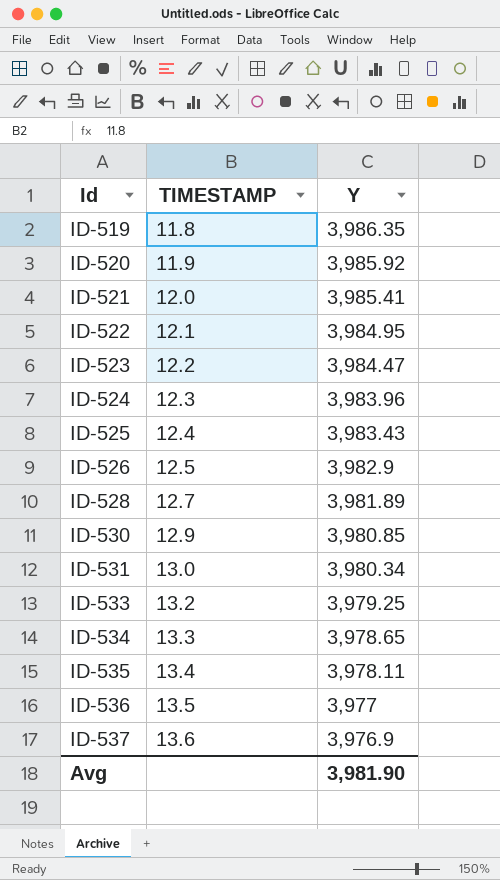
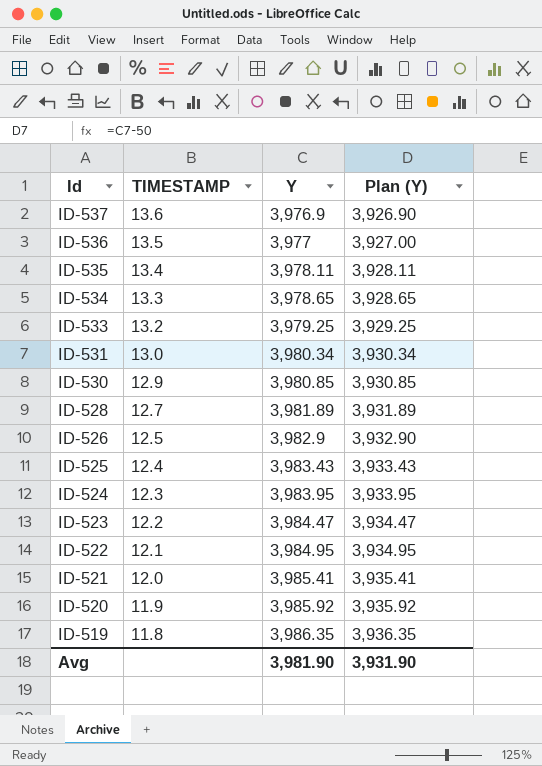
row order: Id ascending -> Id descending
column Plan (Y) | formula: none -> [Y] - 50
ID-524 | Y: 3,983.96 -> 3,983.95

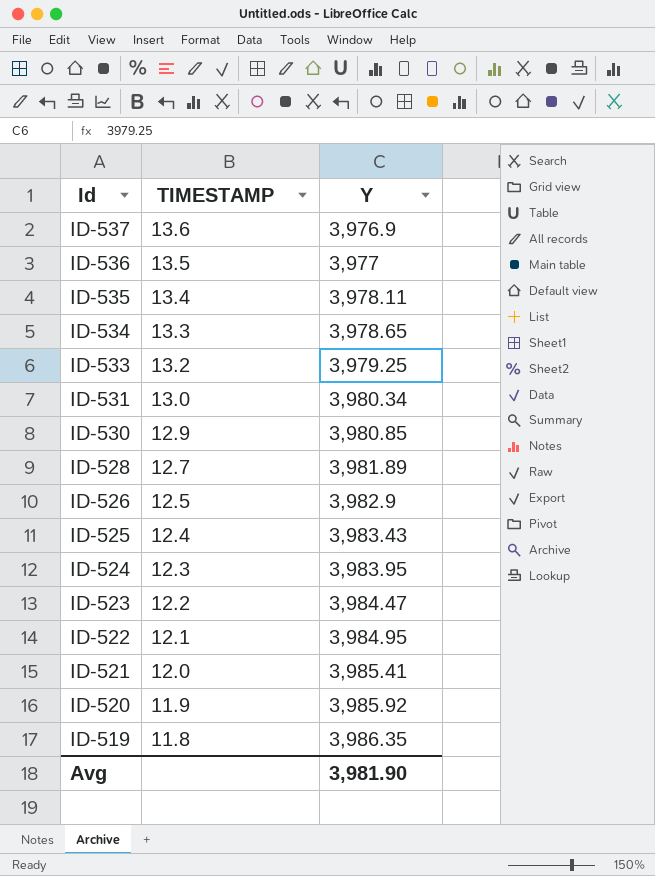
column Plan (Y) | formula: [Y] - 50 -> none

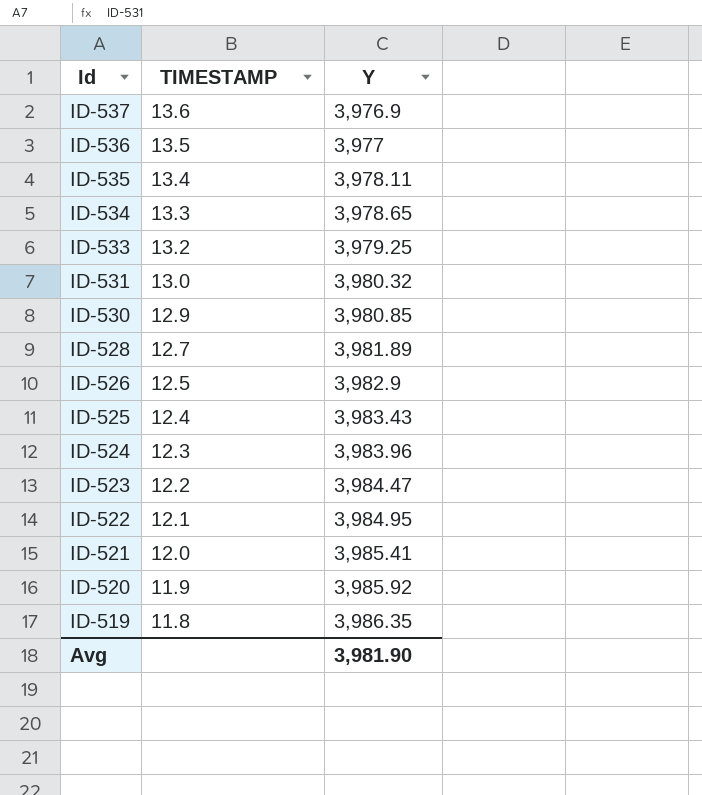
ID-531 | Y: 3,980.34 -> 3,980.32
ID-524 | Y: 3,983.95 -> 3,983.96

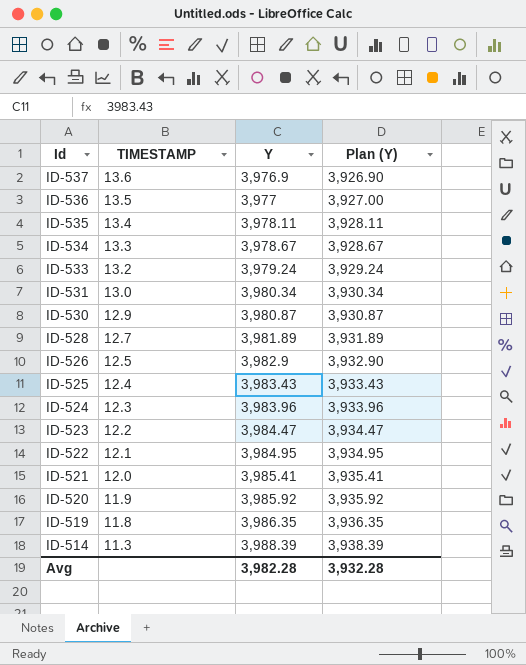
column Plan (Y) | formula: none -> [Y] - 50
ID-534 | Y: 3,978.65 -> 3,978.67
ID-533 | Y: 3,979.25 -> 3,979.24
ID-531 | Y: 3,980.32 -> 3,980.34
ID-530 | Y: 3,980.85 -> 3,980.87
row ID-514: none -> 11.3 | 3,988.39 | 3,938.39
Avg | Y: 3,981.90 -> 3,982.28

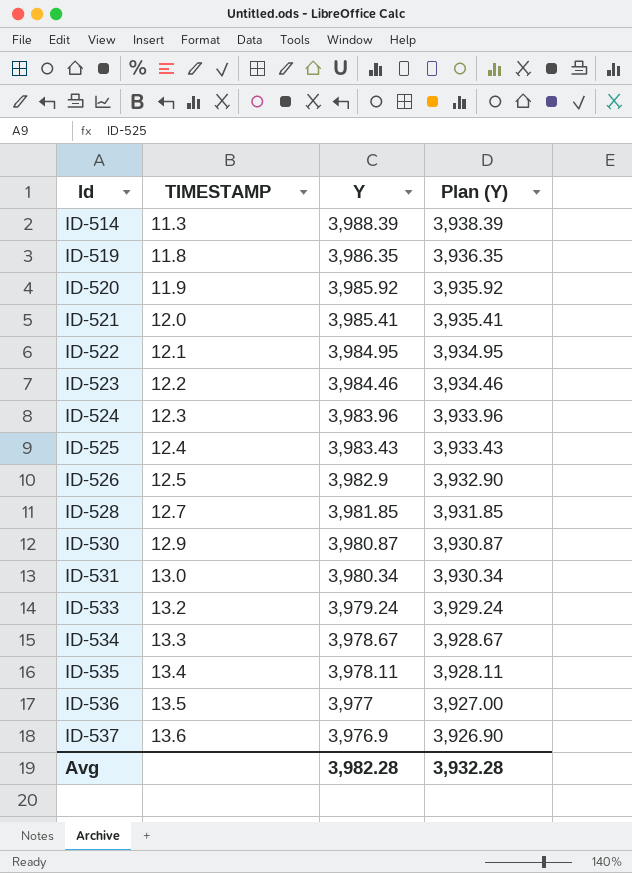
row order: Id descending -> Id ascending
ID-523 | Y: 3,984.47 -> 3,984.46
ID-523 | Plan (Y): 3,934.47 -> 3,934.46
ID-528 | Y: 3,981.89 -> 3,981.85
ID-528 | Plan (Y): 3,931.89 -> 3,931.85

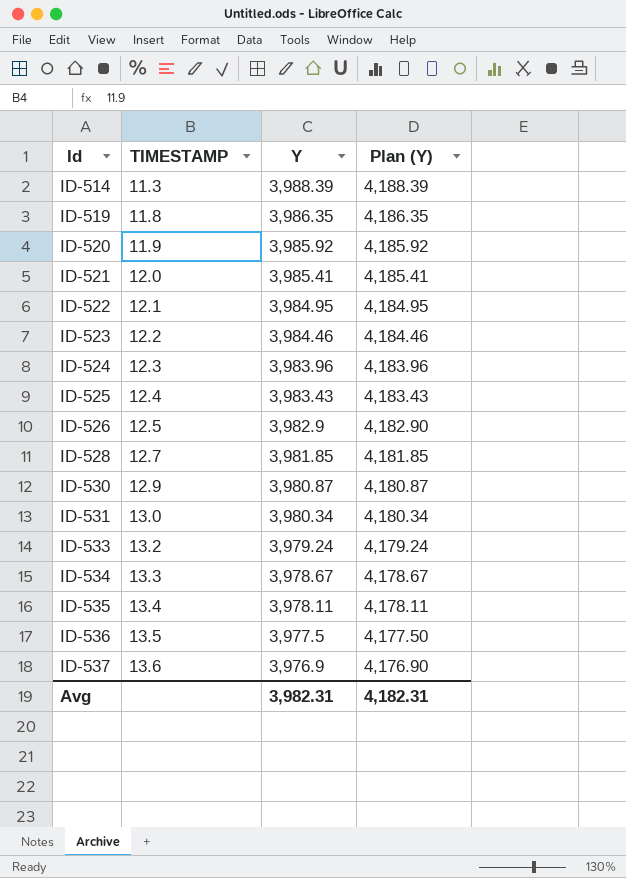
column Plan (Y) | formula: [Y] - 50 -> [Y] + 200
ID-536 | Y: 3,977 -> 3,977.5
Avg | Y: 3,982.28 -> 3,982.31
Avg | Plan (Y): 3,932.28 -> 4,182.31

